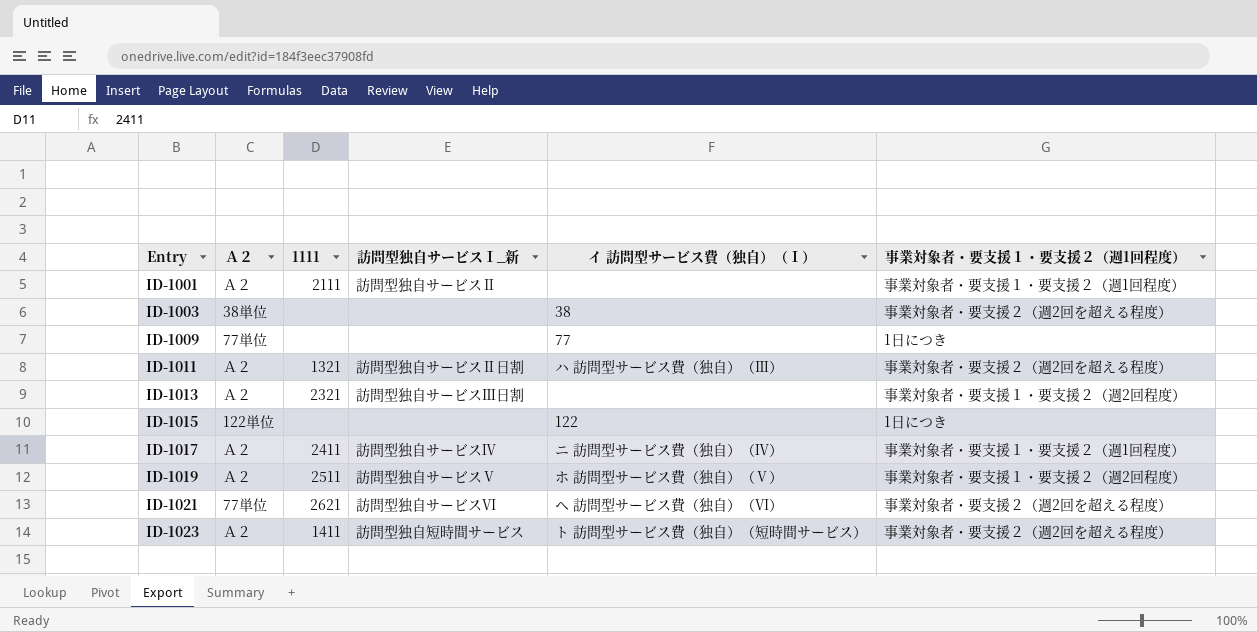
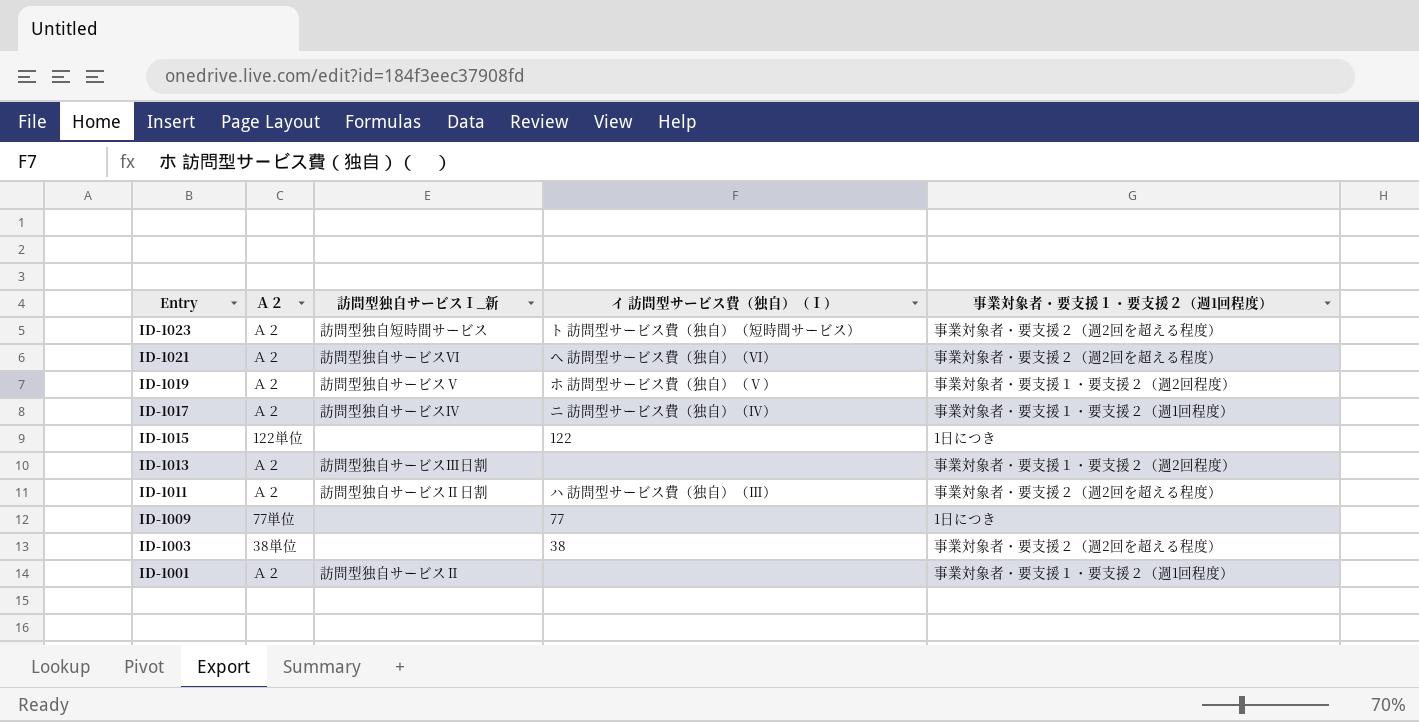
row order: Entry ascending -> Entry descending
column 1111 | position: 3 -> none
ID-1021 | Ａ２: 77単位 -> Ａ２

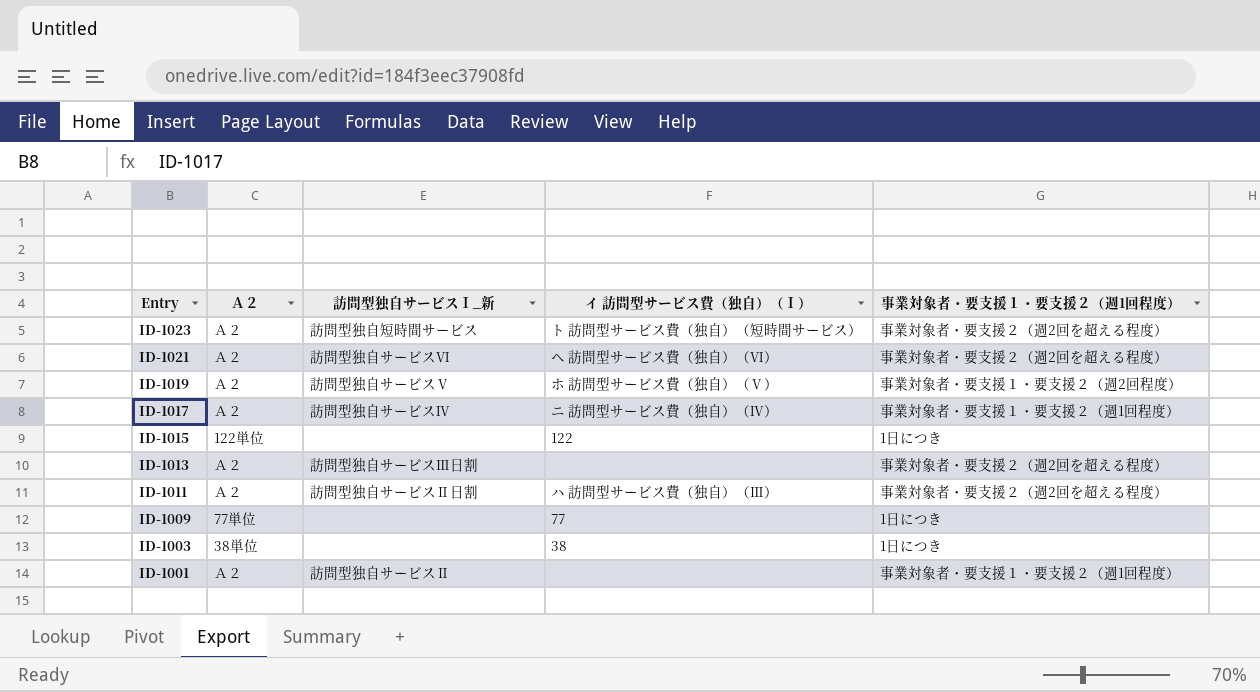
ID-1013 | 事業対象者・要支援１・要支援２（週1回程度）: 事業対象者・要支援１・要支援２（週2回程度） -> 事業対象者・要支援２（週2回を超える程度）
ID-1003 | 事業対象者・要支援１・要支援２（週1回程度）: 事業対象者・要支援２（週2回を超える程度） -> 1日につき

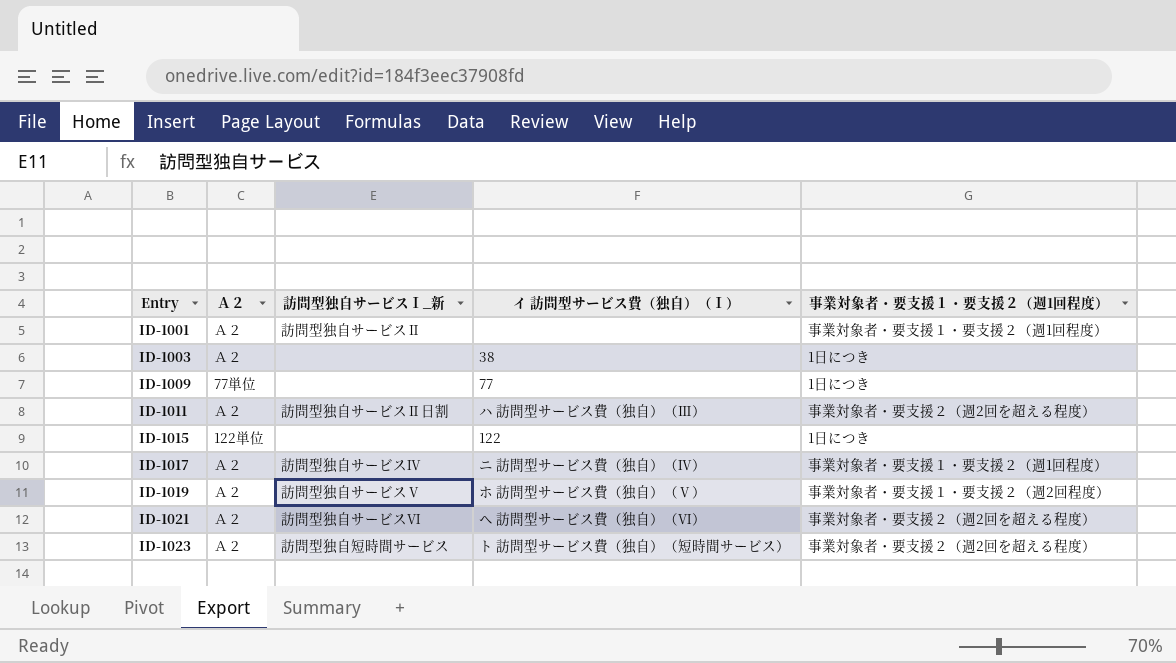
row order: Entry descending -> Entry ascending
row ID-1013: Ａ２ | 訪問型独自サービスⅢ日割 | none | 事業対象者・要支援２（週2回を超える程度） -> none
ID-1003 | Ａ２: 38単位 -> Ａ２

